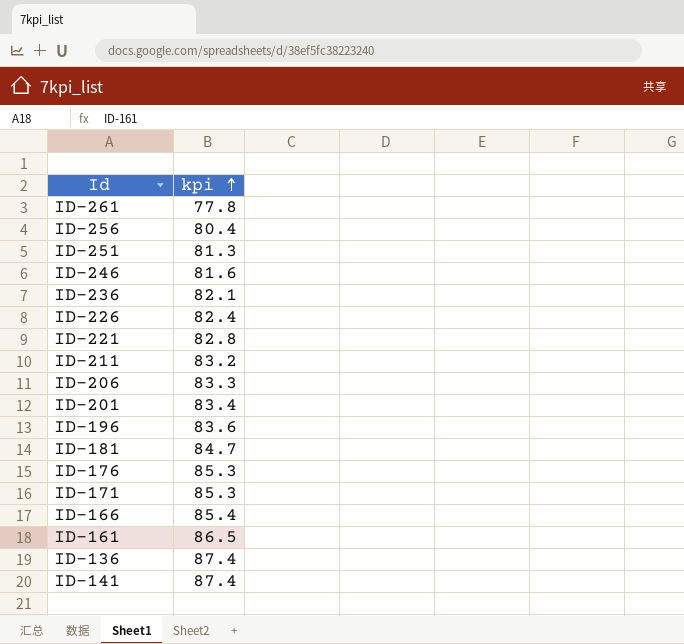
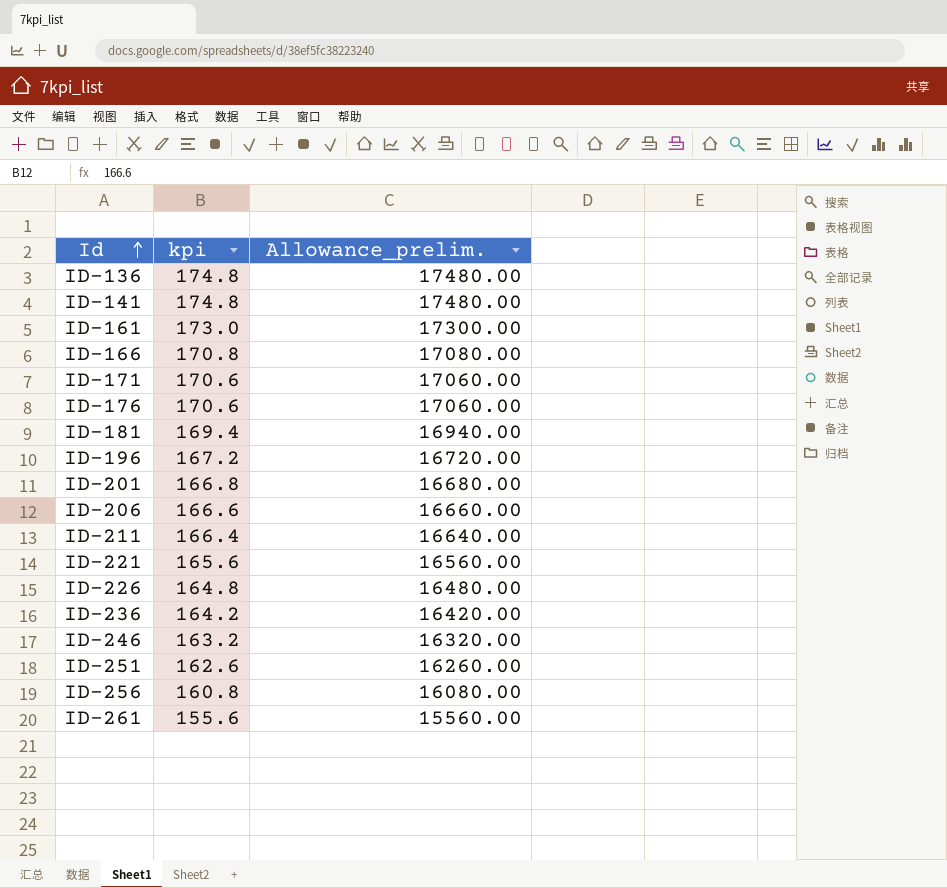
row order: kpi ascending -> Id ascending
column Allowance_prelim. | formula: none -> [kpi] * 100
ID-136 | kpi: 87.4 -> 174.8
ID-141 | kpi: 87.4 -> 174.8
ID-161 | kpi: 86.5 -> 173.0
ID-166 | kpi: 85.4 -> 170.8
ID-171 | kpi: 85.3 -> 170.6
ID-176 | kpi: 85.3 -> 170.6
ID-181 | kpi: 84.7 -> 169.4
ID-196 | kpi: 83.6 -> 167.2
ID-201 | kpi: 83.4 -> 166.8
ID-206 | kpi: 83.3 -> 166.6
ID-211 | kpi: 83.2 -> 166.4
ID-221 | kpi: 82.8 -> 165.6
ID-226 | kpi: 82.4 -> 164.8
ID-236 | kpi: 82.1 -> 164.2
ID-246 | kpi: 81.6 -> 163.2
ID-251 | kpi: 81.3 -> 162.6
ID-256 | kpi: 80.4 -> 160.8
ID-261 | kpi: 77.8 -> 155.6

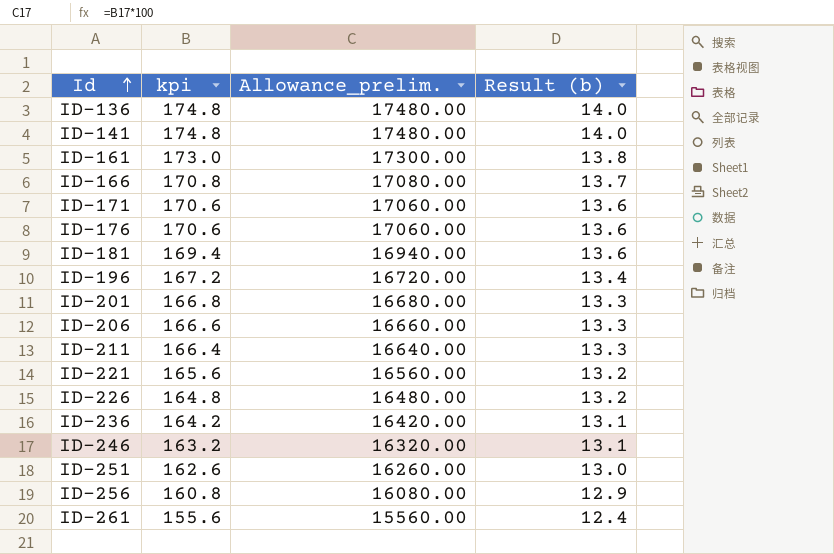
column Result (b) | formula: none -> [kpi] * 0.08

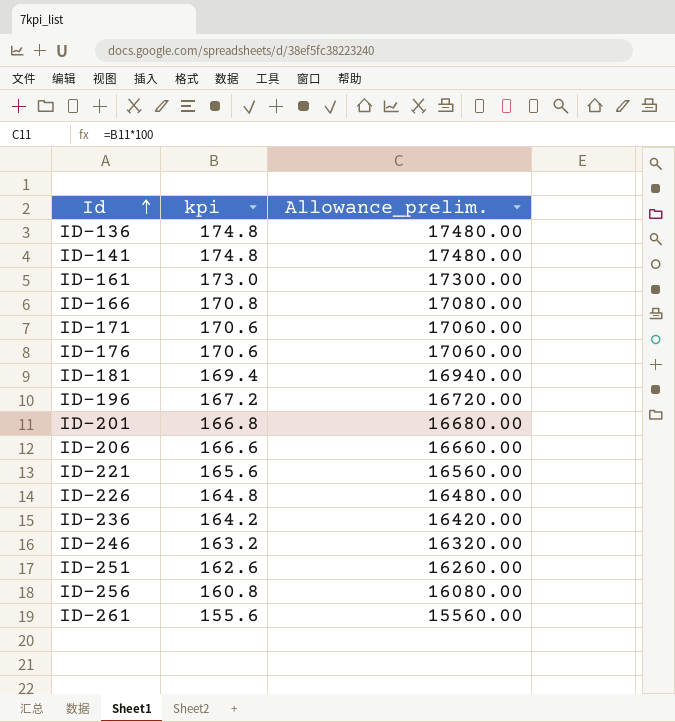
column Result (b) | formula: [kpi] * 0.08 -> none
row ID-211: 166.4 | 16640.00 | 13.3 -> none

